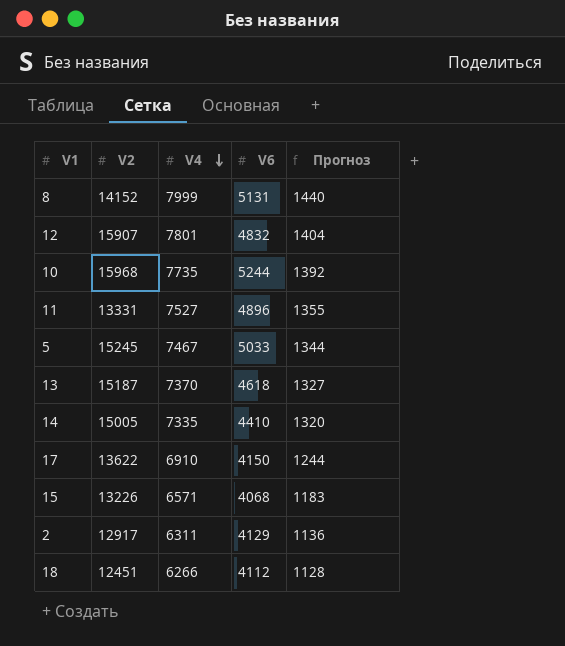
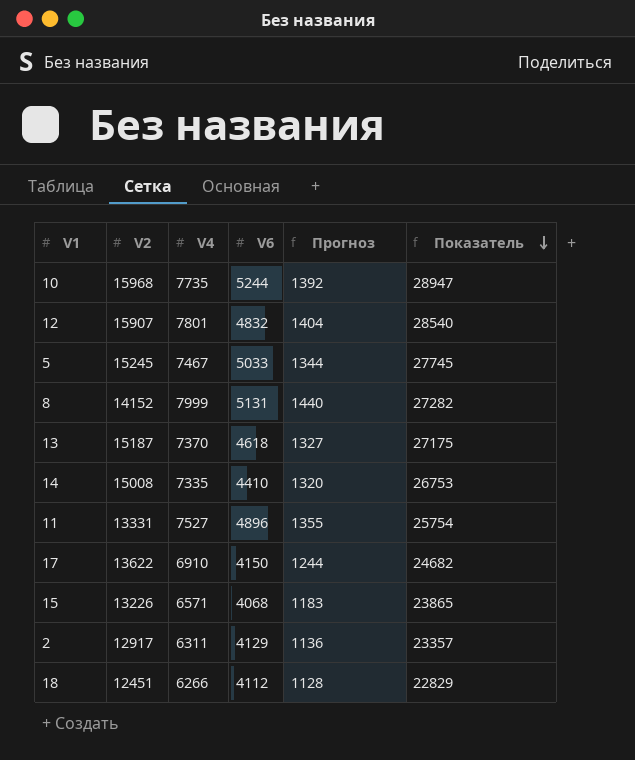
row order: V4 descending -> Показатель descending
column Показатель | formula: none -> [V2] + [V4] + [V6]
14 | V2: 15005 -> 15008

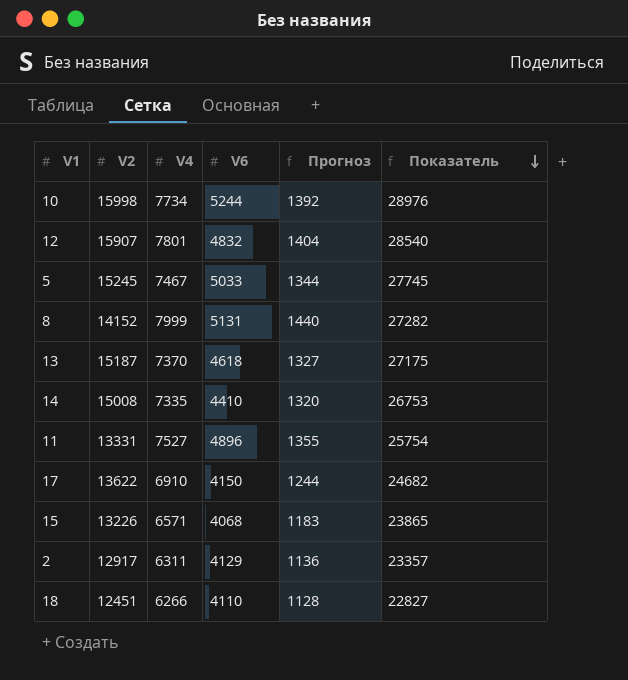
10 | V2: 15968 -> 15998
10 | V4: 7735 -> 7734
10 | Показатель: 28947 -> 28976
18 | V6: 4112 -> 4110
18 | Показатель: 22829 -> 22827

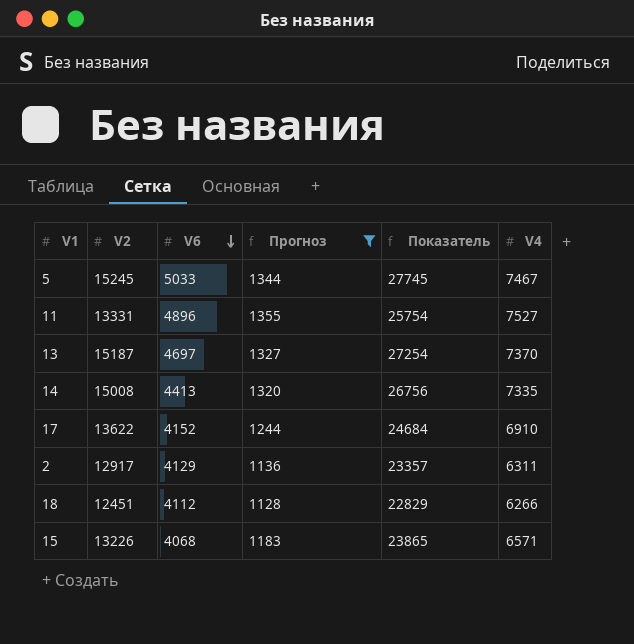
filter: none -> Прогноз <= 1355
row order: Показатель descending -> V6 descending
column V4 | position: 3 -> 6
13 | V6: 4618 -> 4697
13 | Показатель: 27175 -> 27254
14 | V6: 4410 -> 4413
14 | Показатель: 26753 -> 26756
17 | V6: 4150 -> 4152
17 | Показатель: 24682 -> 24684
18 | V6: 4110 -> 4112
18 | Показатель: 22827 -> 22829

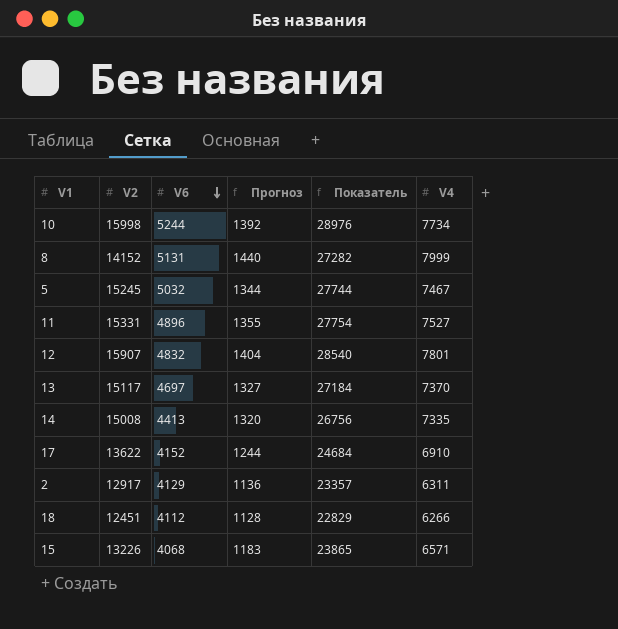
filter: Прогноз <= 1355 -> none
5 | V6: 5033 -> 5032
5 | Показатель: 27745 -> 27744
11 | V2: 13331 -> 15331
11 | Показатель: 25754 -> 27754
13 | V2: 15187 -> 15117
13 | Показатель: 27254 -> 27184

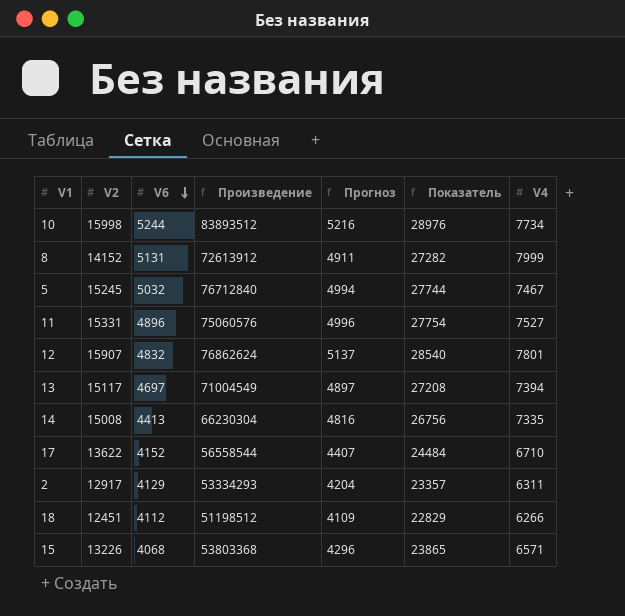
column Произведение | formula: none -> [V2] * [V6]
column Прогноз | formula: [V4] * 0,18 -> [Показатель] * 0,18
13 | Показатель: 27184 -> 27208
13 | V4: 7370 -> 7394
17 | Показатель: 24684 -> 24484
17 | V4: 6910 -> 6710

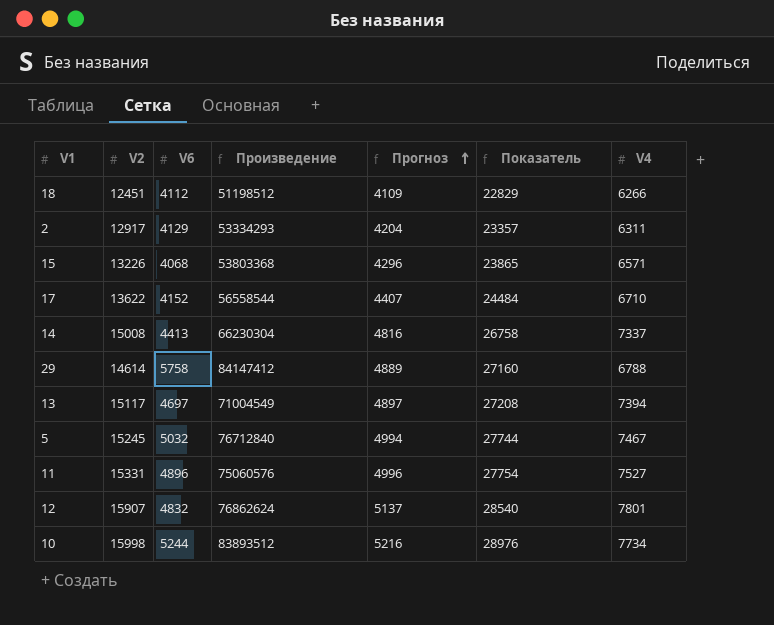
row order: V6 descending -> Прогноз ascending
row 8: 14152 | 5131 | 72613912 | 4911 | 27282 | 7999 -> none
14 | Показатель: 26756 -> 26758
14 | V4: 7335 -> 7337
row 29: none -> 14614 | 5758 | 84147412 | 4889 | 27160 | 6788

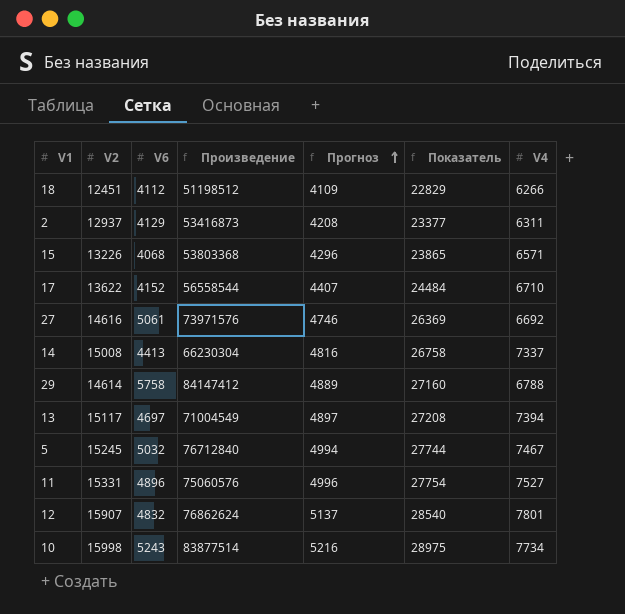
2 | V2: 12917 -> 12937
2 | Произведение: 53334293 -> 53416873
2 | Прогноз: 4204 -> 4208
2 | Показатель: 23357 -> 23377
row 27: none -> 14616 | 5061 | 73971576 | 4746 | 26369 | 6692
10 | V6: 5244 -> 5243
10 | Произведение: 83893512 -> 83877514
10 | Показатель: 28976 -> 28975

